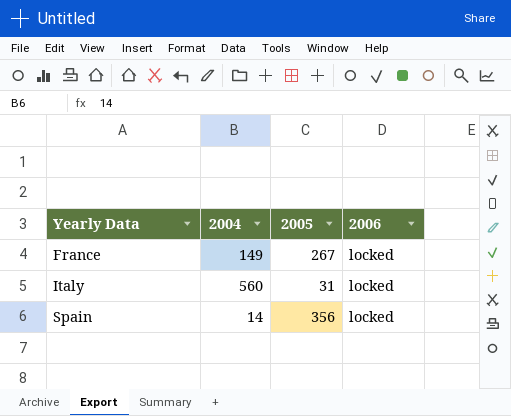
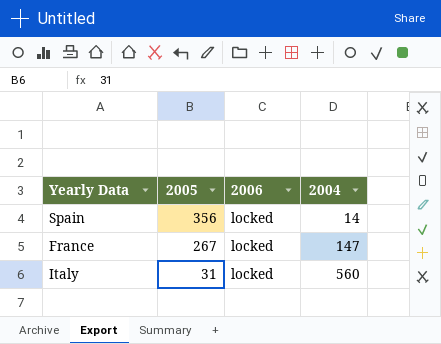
row order: Yearly Data ascending -> 2005 descending
column 2004 | position: 2 -> 4
France | 2004: 149 -> 147

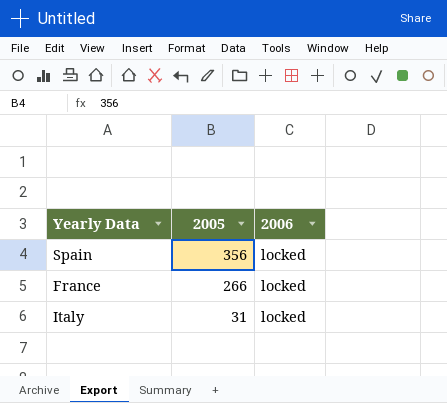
column 2004 | position: 4 -> none
France | 2005: 267 -> 266

